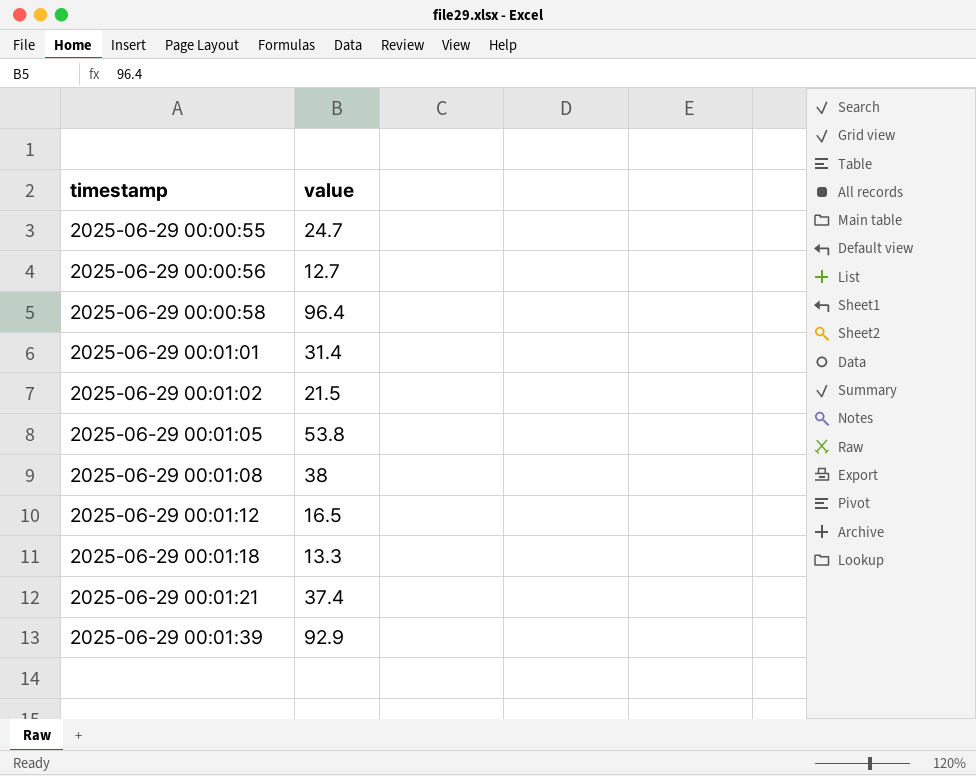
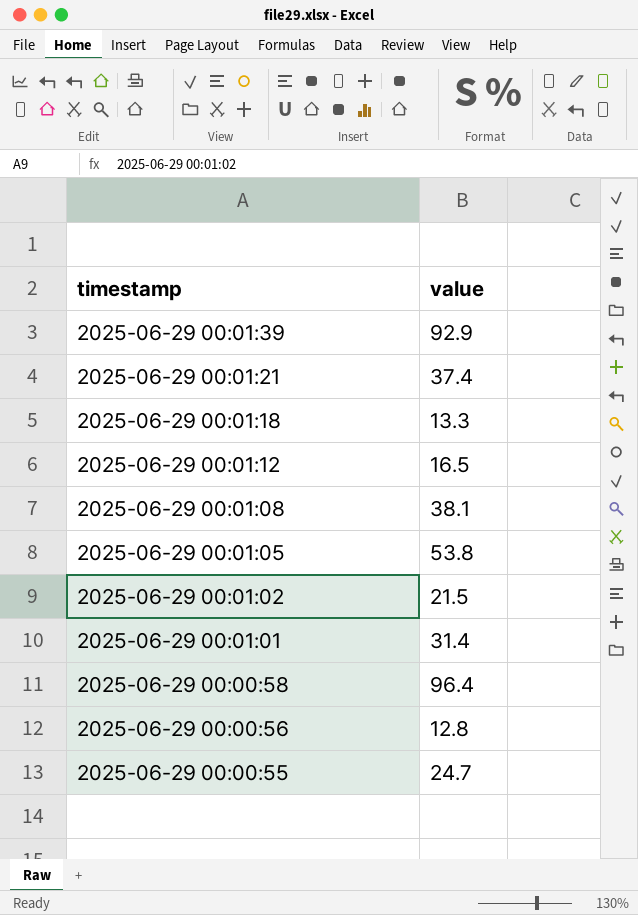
row order: timestamp ascending -> timestamp descending
2025-06-29 00:01:08 | value: 38 -> 38.1
2025-06-29 00:00:56 | value: 12.7 -> 12.8

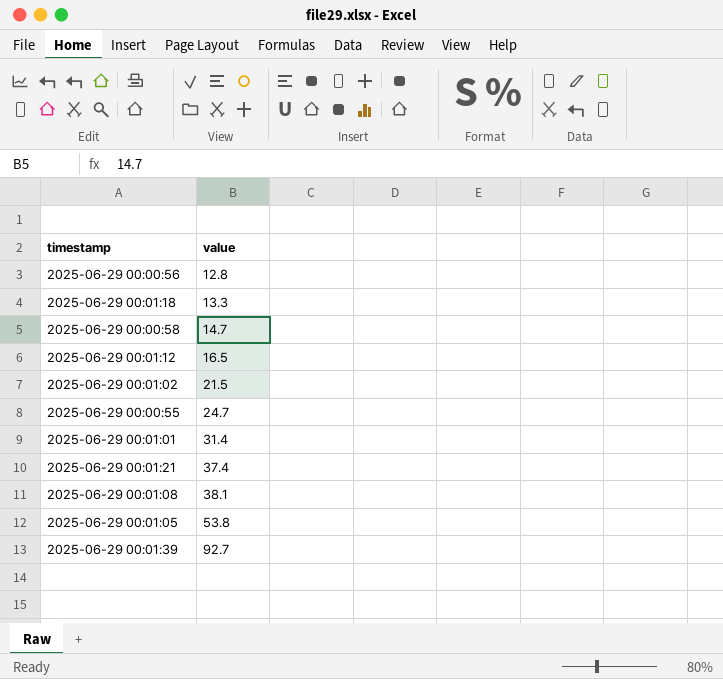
row order: timestamp descending -> value ascending
2025-06-29 00:00:58 | value: 96.4 -> 14.7
2025-06-29 00:01:39 | value: 92.9 -> 92.7

